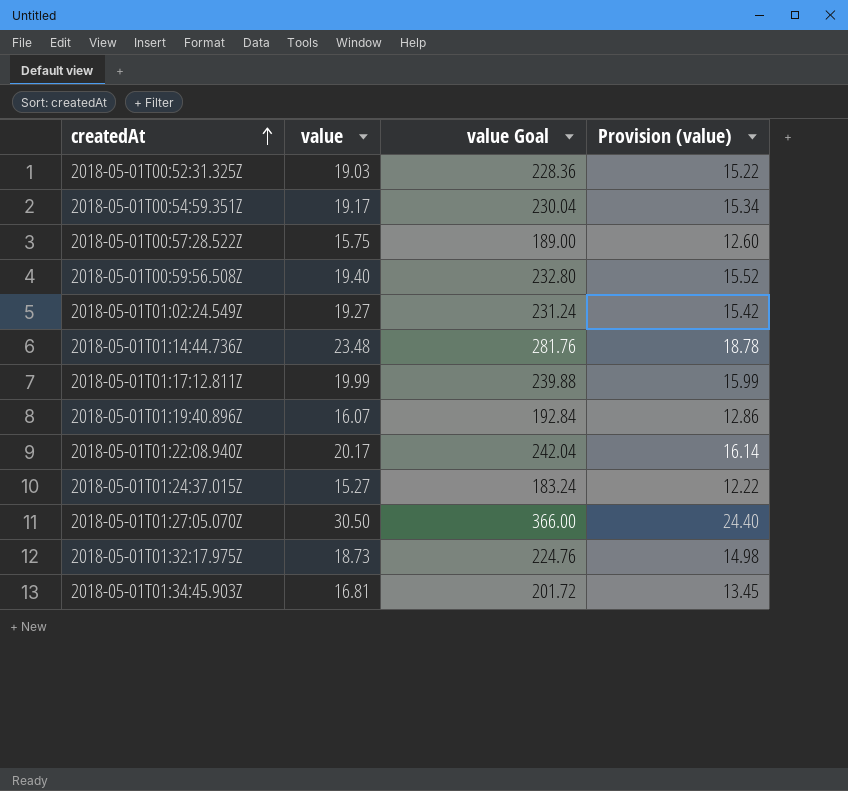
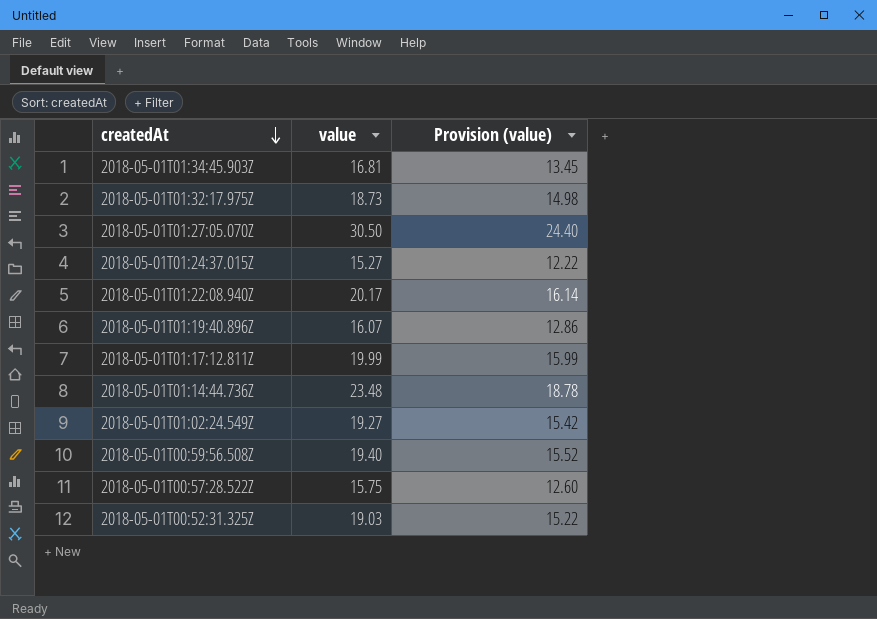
row order: createdAt ascending -> createdAt descending
column value Goal | formula: [value] * 12 -> none
row 2018-05-01T00:54:59.351Z: 19.17 | 230.04 | 15.34 -> none

